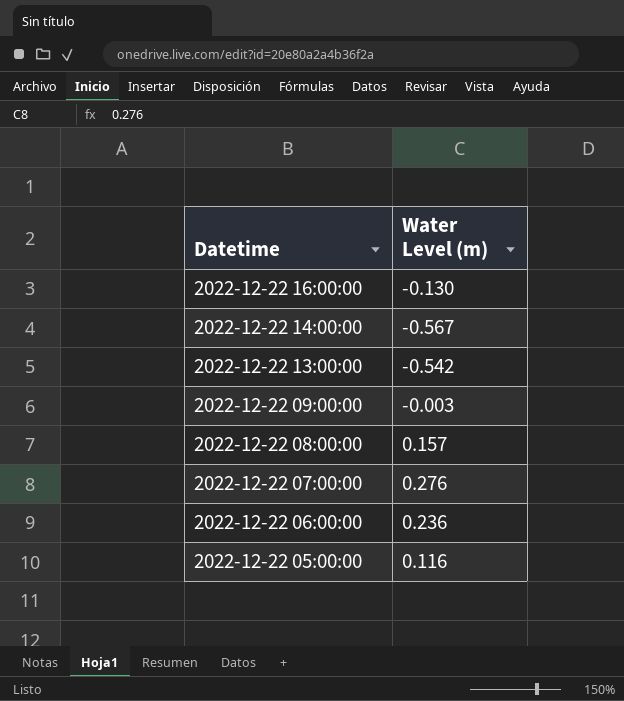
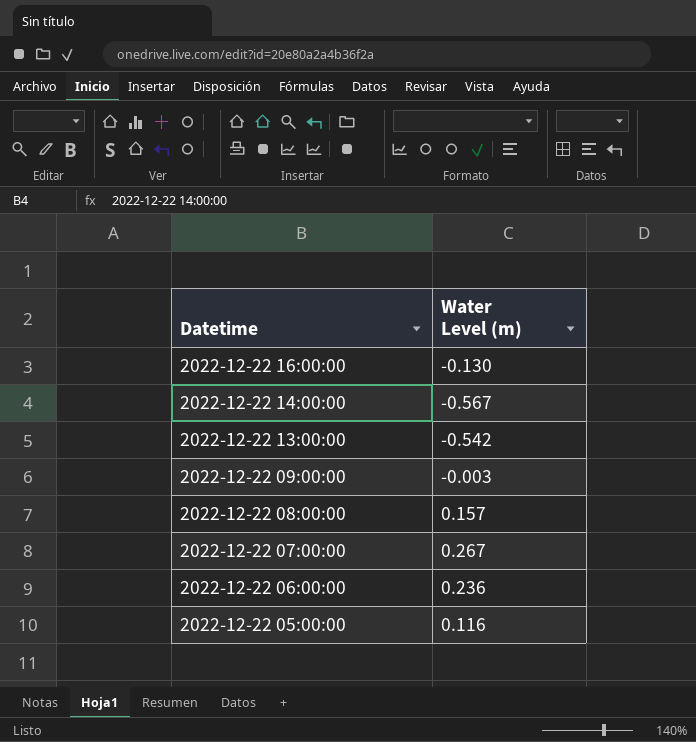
2022-12-22 07:00:00 | Water Level (m): 0.276 -> 0.267

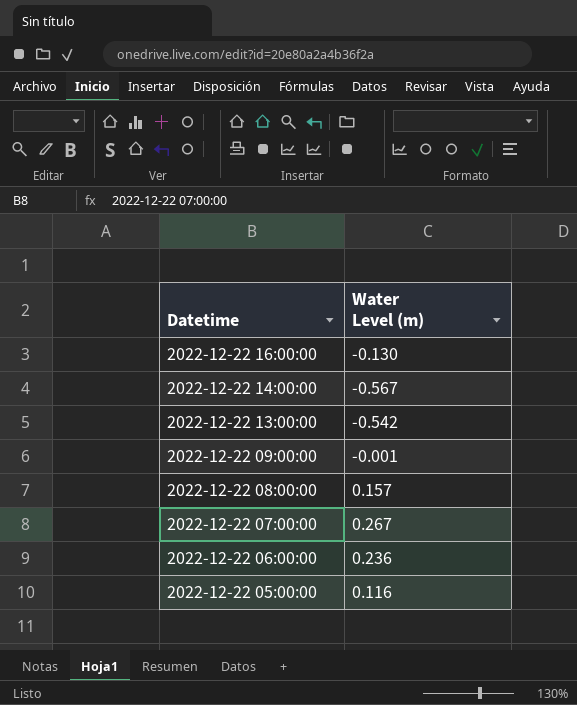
2022-12-22 09:00:00 | Water Level (m): -0.003 -> -0.001

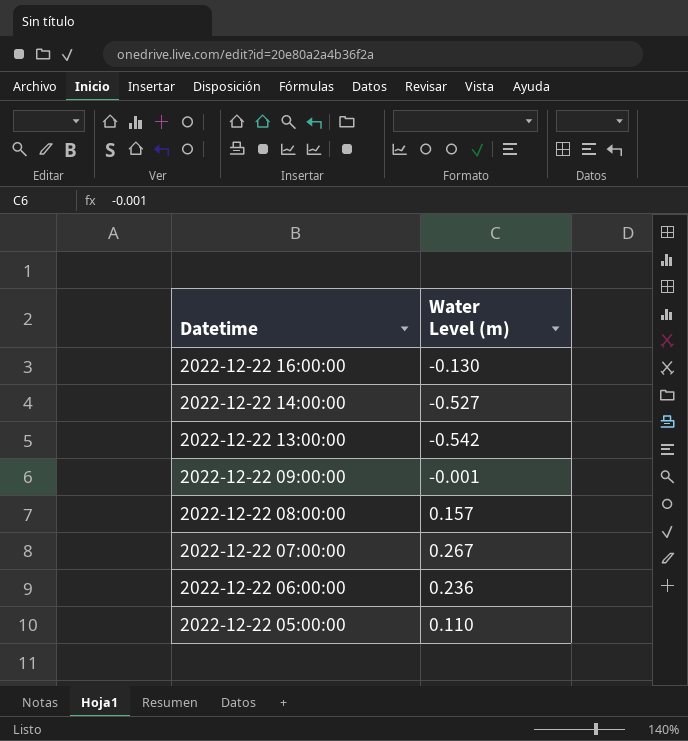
2022-12-22 14:00:00 | Water Level (m): -0.567 -> -0.527
2022-12-22 05:00:00 | Water Level (m): 0.116 -> 0.110

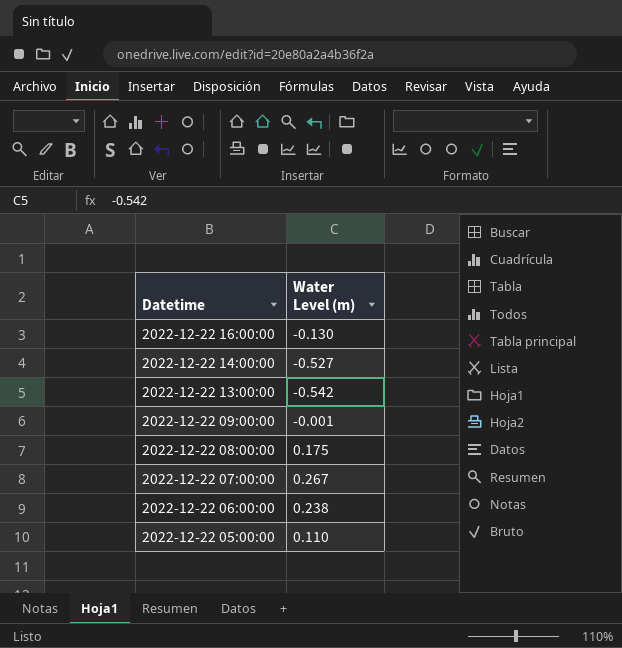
2022-12-22 08:00:00 | Water Level (m): 0.157 -> 0.175
2022-12-22 06:00:00 | Water Level (m): 0.236 -> 0.238

